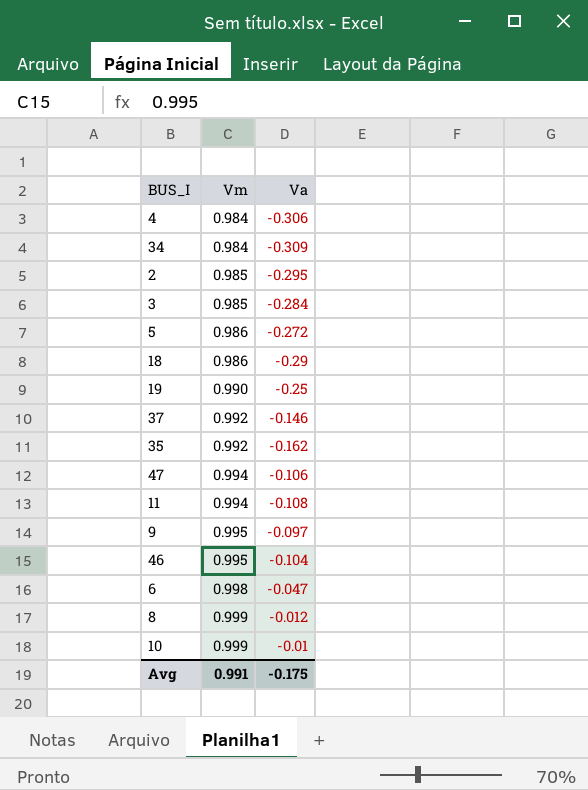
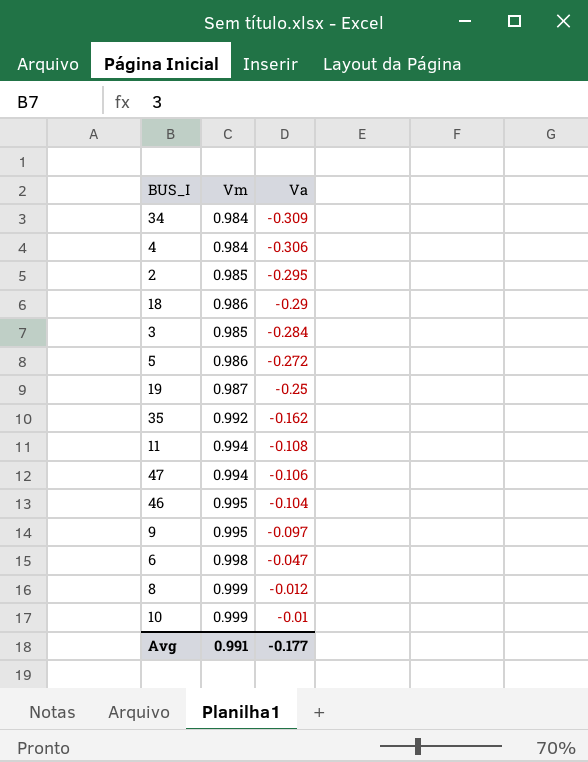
row order: Vm ascending -> Va ascending
row 37: 0.992 | -0.146 -> none
19 | Vm: 0.990 -> 0.987
Avg | Va: -0.175 -> -0.177

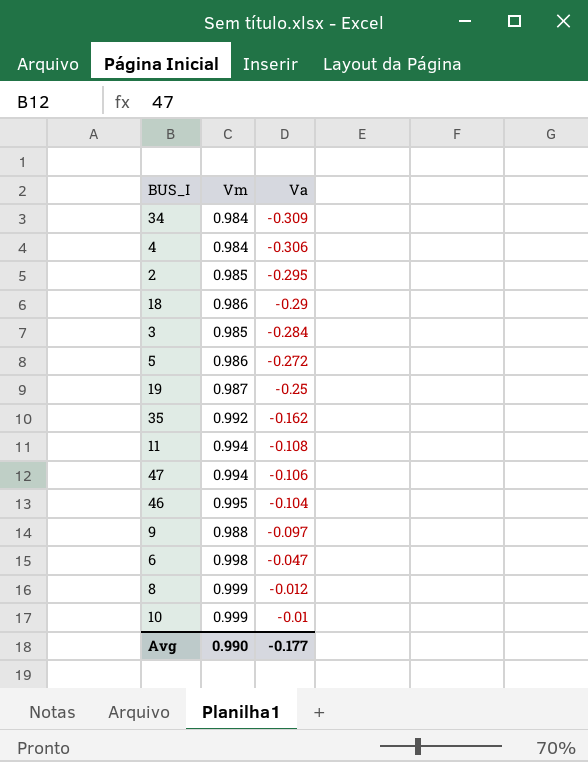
9 | Vm: 0.995 -> 0.988
Avg | Vm: 0.991 -> 0.990

